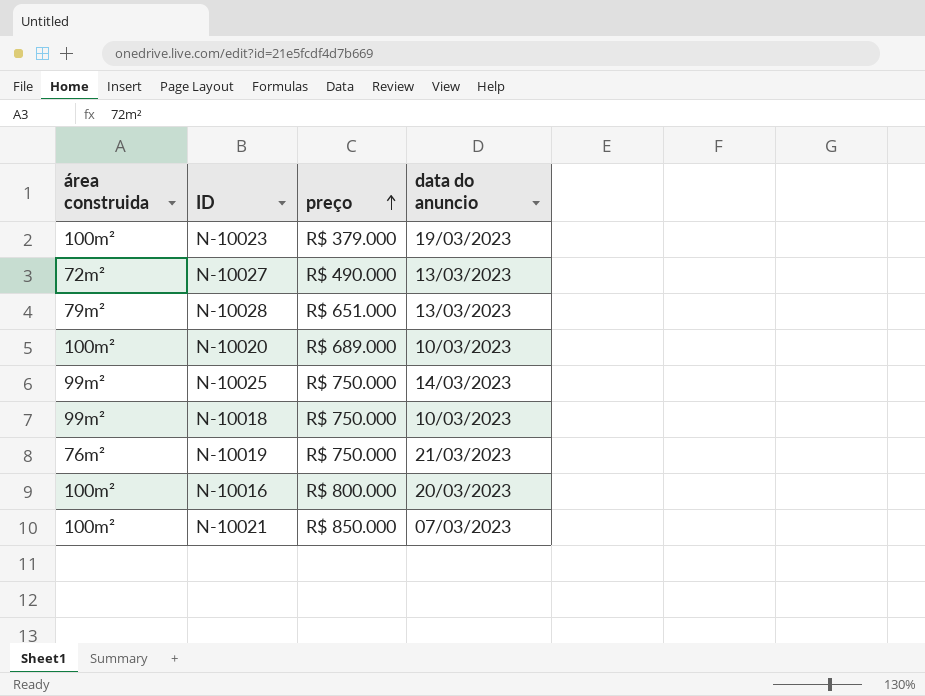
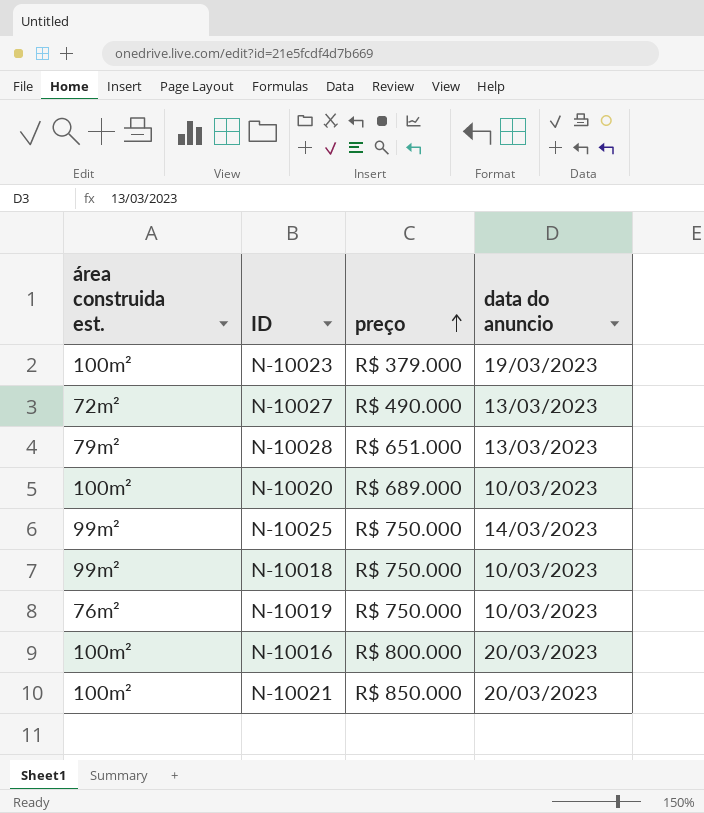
column name: área construida -> área construida est.
N-10019 | data do anuncio: 21/03/2023 -> 10/03/2023
N-10021 | data do anuncio: 07/03/2023 -> 20/03/2023

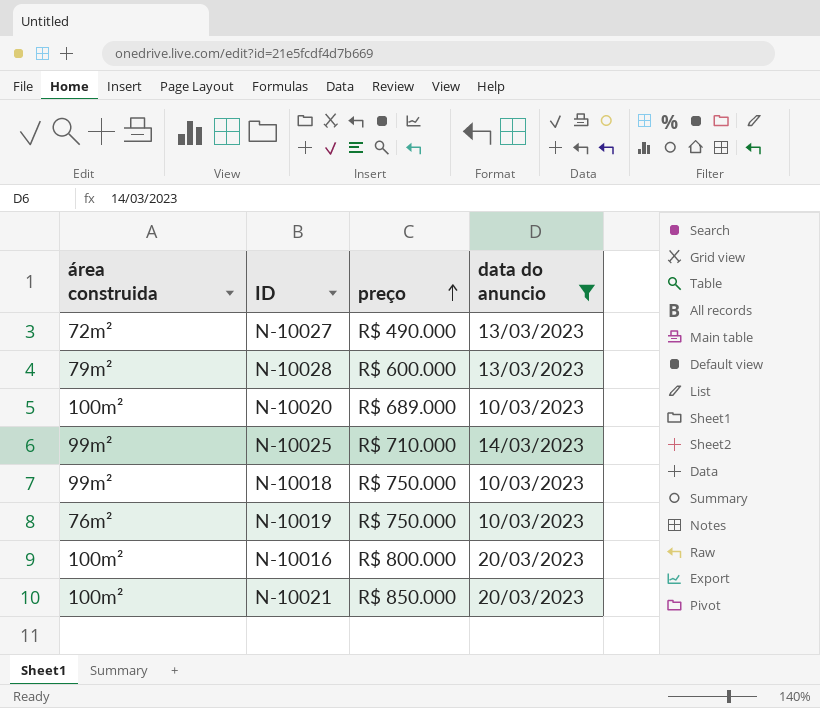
filter: none -> data do anuncio != 19/03/2023
column name: área construida est. -> área construida
N-10028 | preço: R$ 651.000 -> R$ 600.000
N-10025 | preço: R$ 750.000 -> R$ 710.000

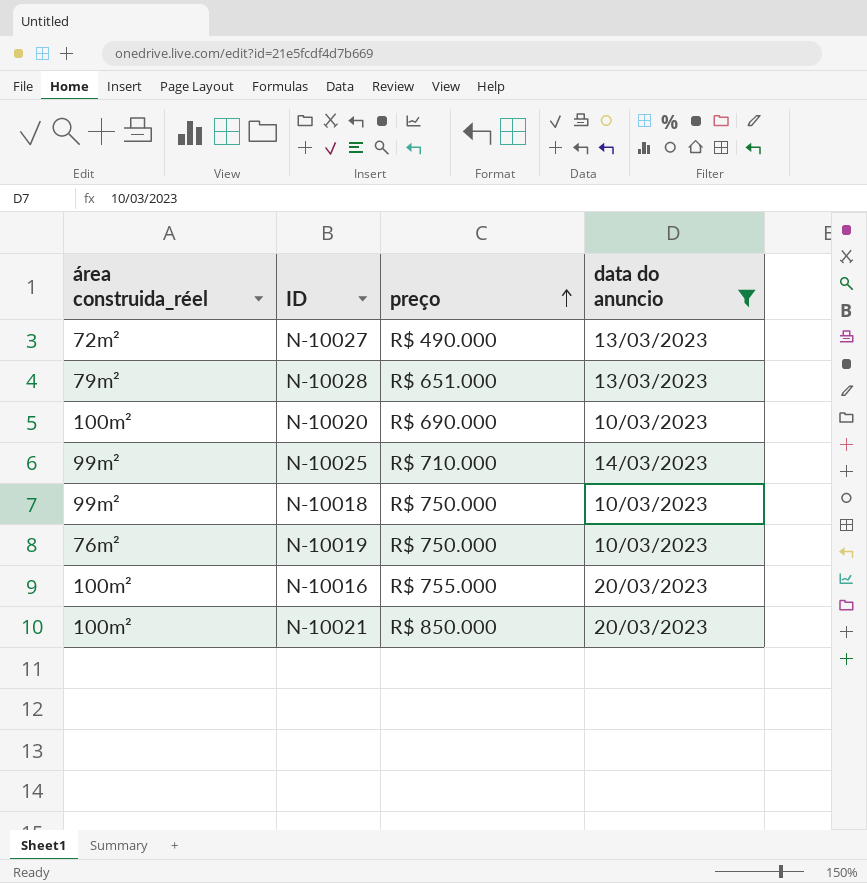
column name: área construida -> área construida_réel
N-10028 | preço: R$ 600.000 -> R$ 651.000
N-10020 | preço: R$ 689.000 -> R$ 690.000
N-10016 | preço: R$ 800.000 -> R$ 755.000

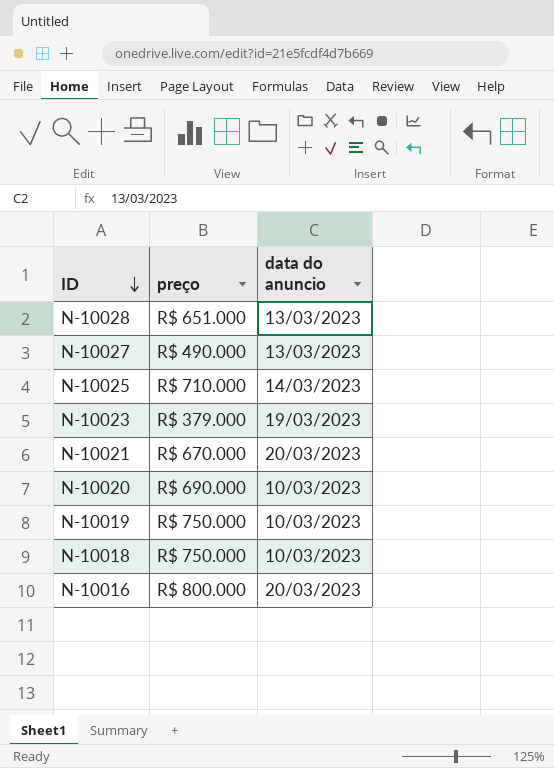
filter: data do anuncio != 19/03/2023 -> none
row order: preço ascending -> ID descending
column área construida_réel | position: 1 -> none
N-10021 | preço: R$ 850.000 -> R$ 670.000
N-10016 | preço: R$ 755.000 -> R$ 800.000

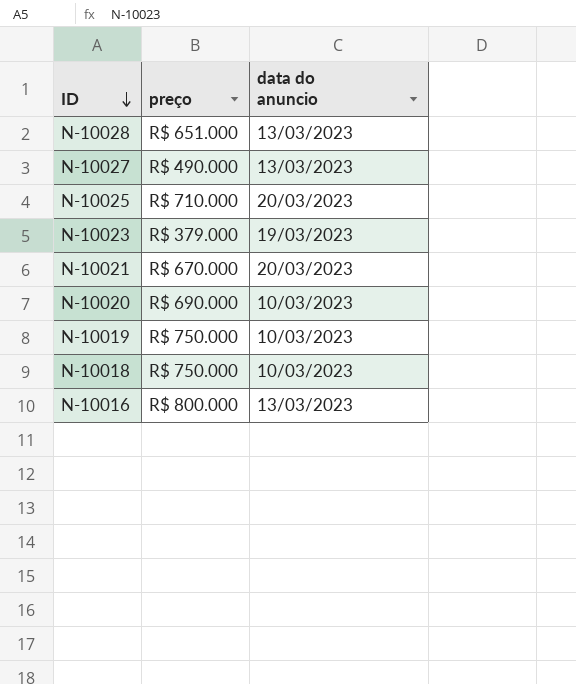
N-10025 | data do anuncio: 14/03/2023 -> 20/03/2023
N-10016 | data do anuncio: 20/03/2023 -> 13/03/2023

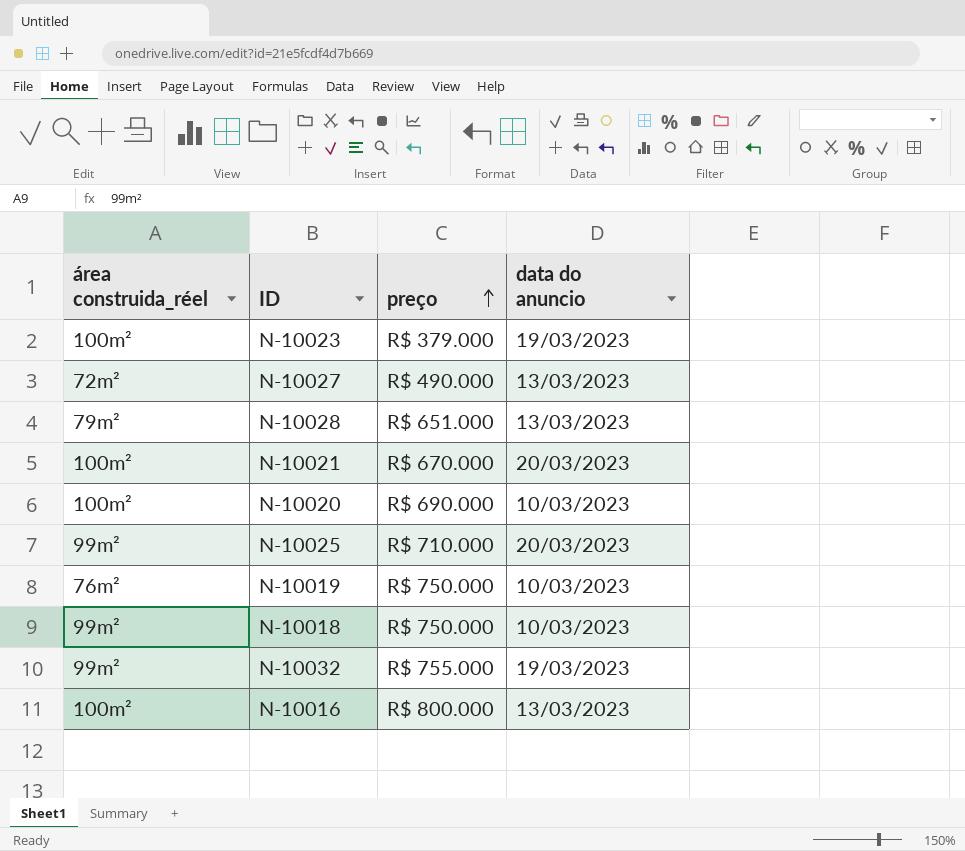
row order: ID descending -> preço ascending
column área construida_réel | position: none -> 1
row N-10032: none -> 99m² | R$ 755.000 | 19/03/2023

